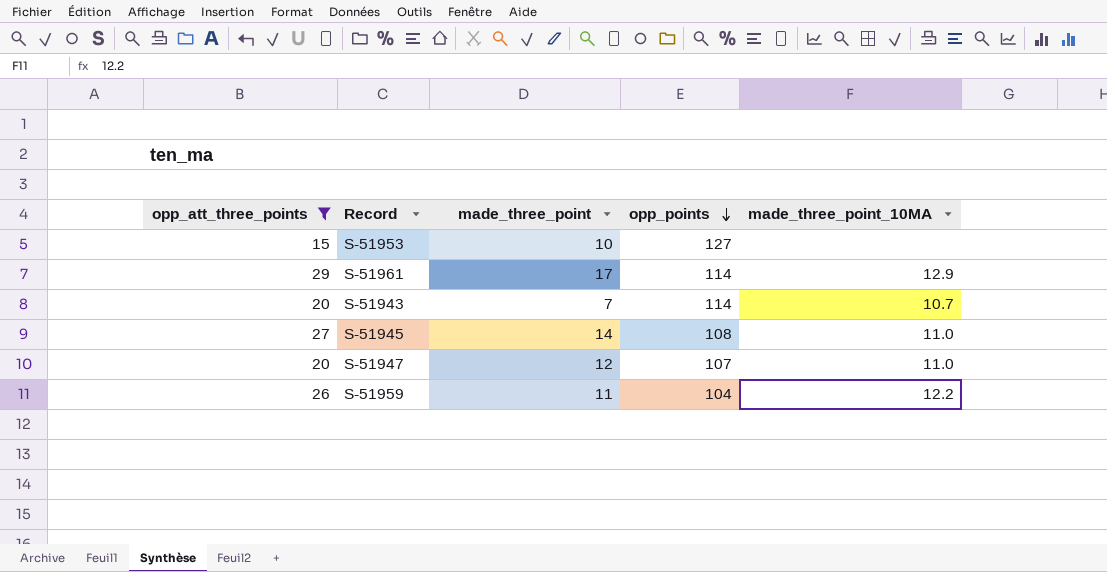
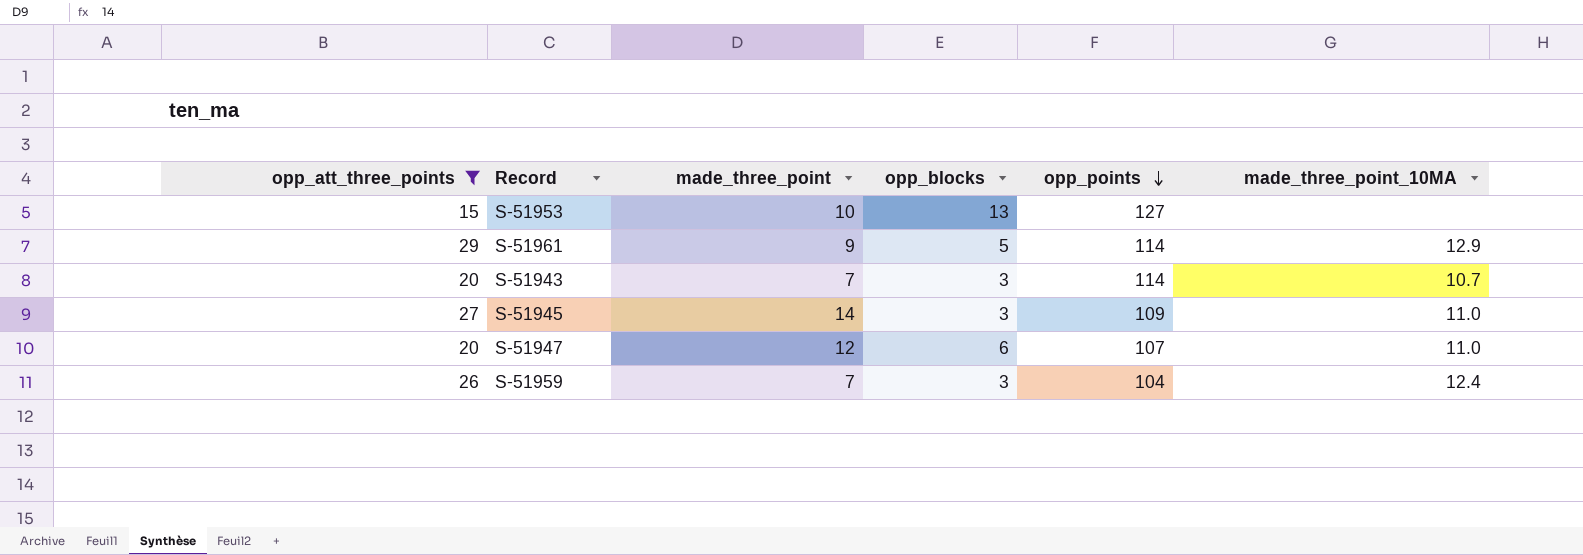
column opp_blocks | position: none -> 4
S-51961 | made_three_point: 17 -> 9
S-51945 | opp_points: 108 -> 109
S-51959 | made_three_point: 11 -> 7
S-51959 | made_three_point_10MA: 12.2 -> 12.4

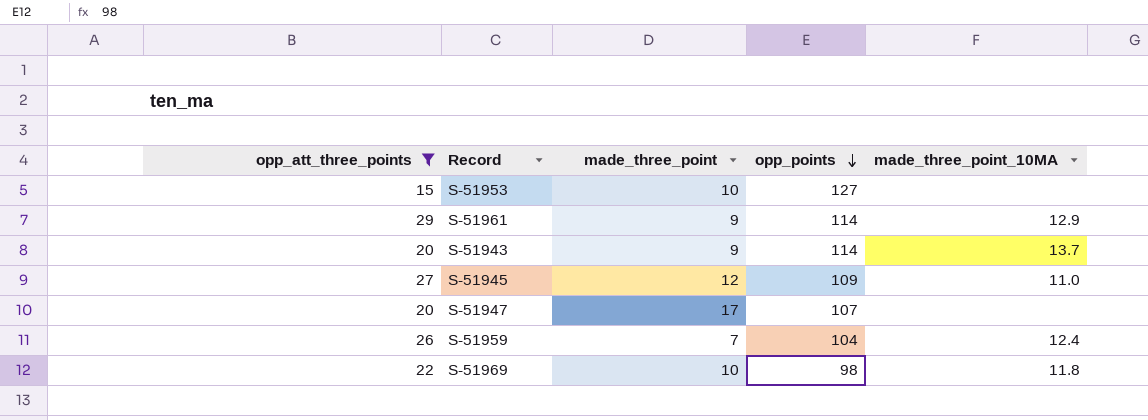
column opp_blocks | position: 4 -> none
S-51943 | made_three_point: 7 -> 9
S-51943 | made_three_point_10MA: 10.7 -> 13.7
S-51945 | made_three_point: 14 -> 12
S-51947 | made_three_point: 12 -> 17
S-51947 | made_three_point_10MA: 11.0 -> none
row S-51969: none -> 22 | 10 | 98 | 11.8

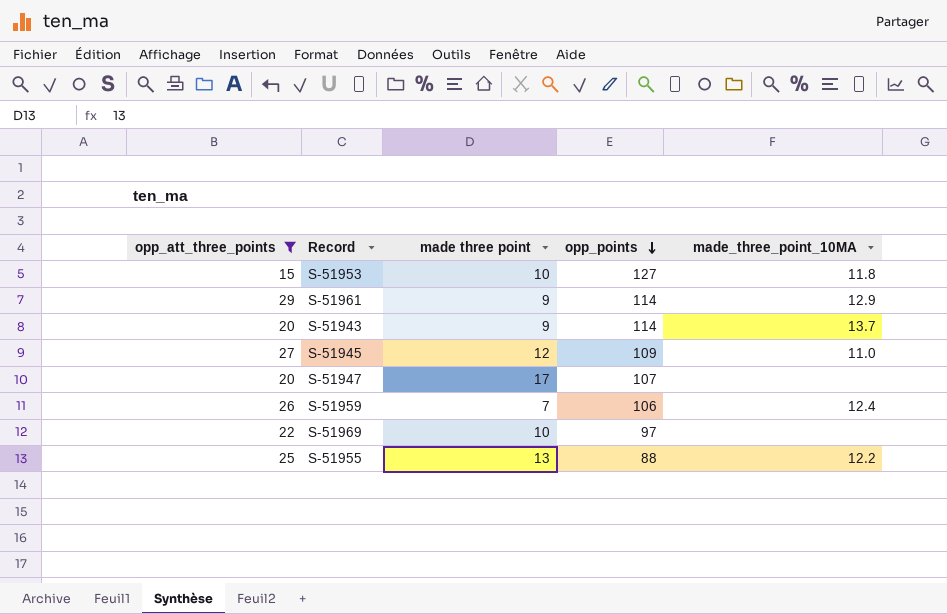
column name: made_three_point -> made three point
S-51953 | made_three_point_10MA: none -> 11.8
S-51959 | opp_points: 104 -> 106
S-51969 | opp_points: 98 -> 97
S-51969 | made_three_point_10MA: 11.8 -> none
row S-51955: none -> 25 | 13 | 88 | 12.2

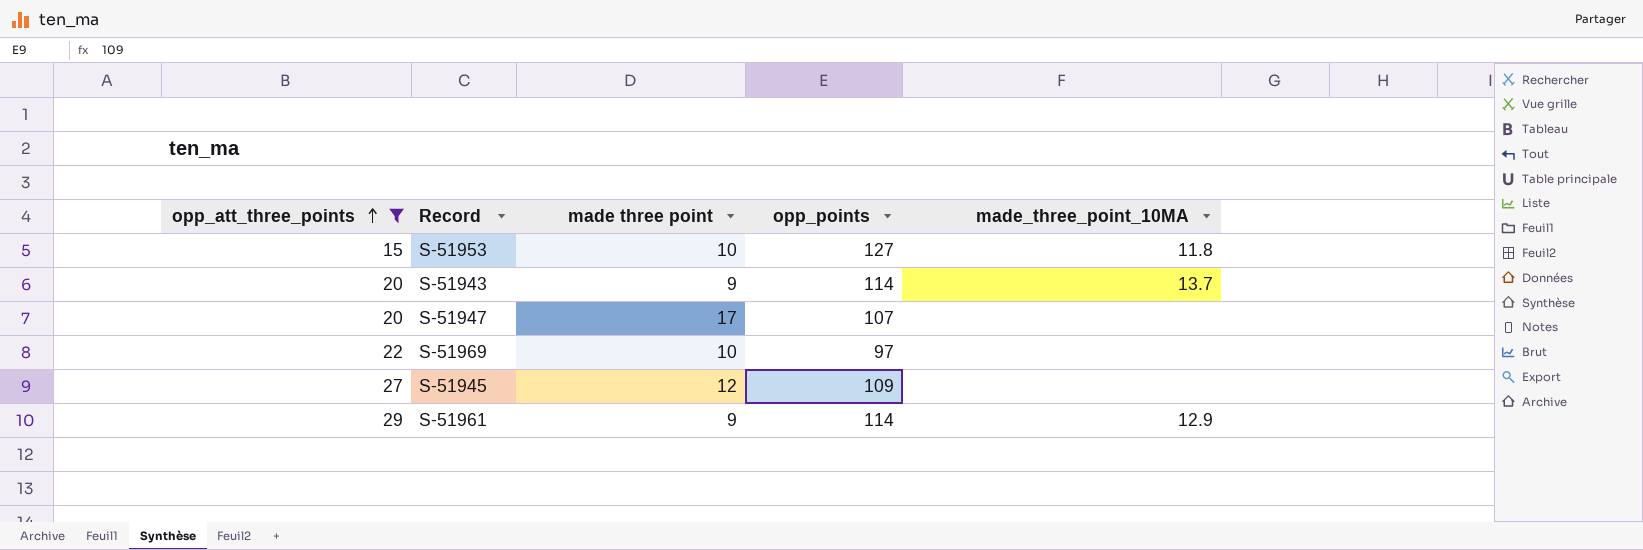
row order: opp_points descending -> opp_att_three_points ascending
row S-51959: 26 | 7 | 106 | 12.4 -> none
row S-51955: 25 | 13 | 88 | 12.2 -> none
S-51945 | made_three_point_10MA: 11.0 -> none

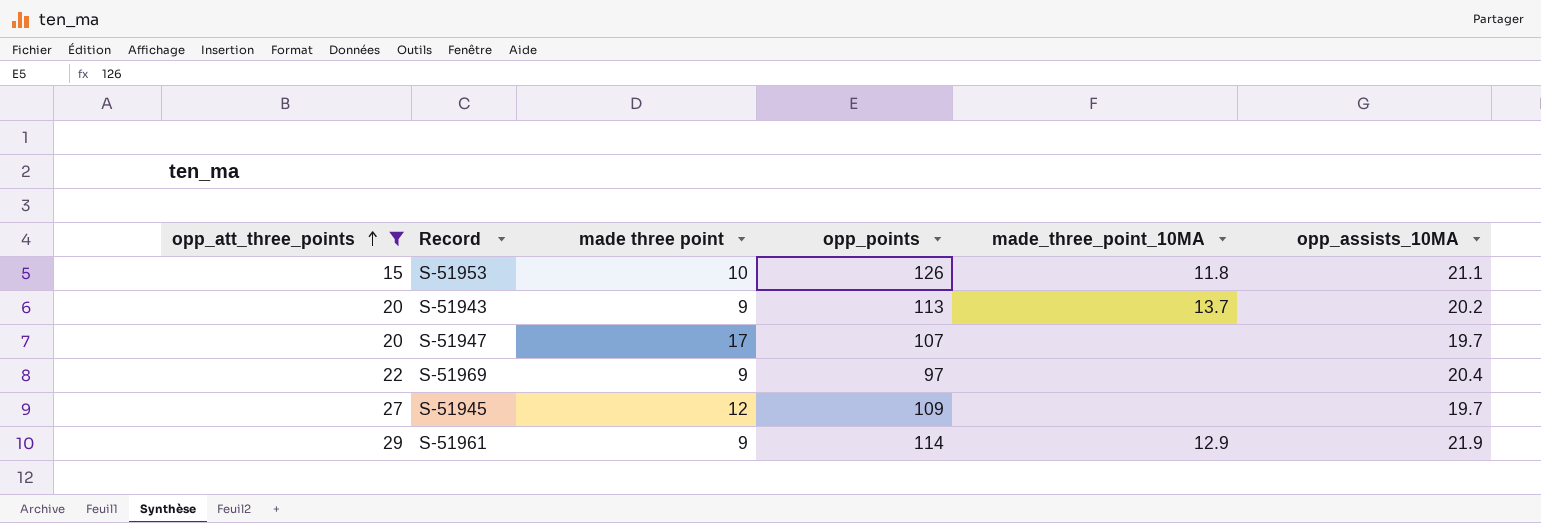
column opp_assists_10MA | position: none -> 6
S-51953 | opp_points: 127 -> 126
S-51943 | opp_points: 114 -> 113
S-51969 | made three point: 10 -> 9

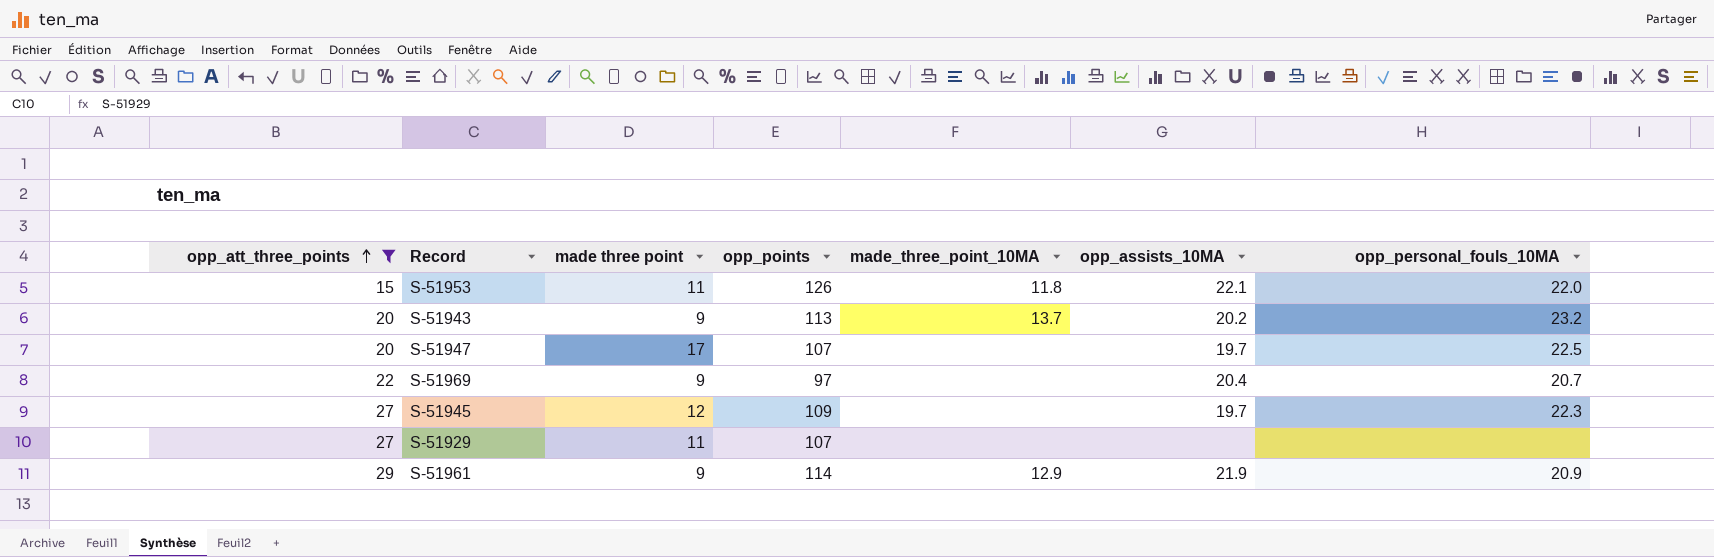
column opp_personal_fouls_10MA | position: none -> 7
S-51953 | made three point: 10 -> 11
S-51953 | opp_assists_10MA: 21.1 -> 22.1
row S-51929: none -> 27 | 11 | 107 | none | none | none

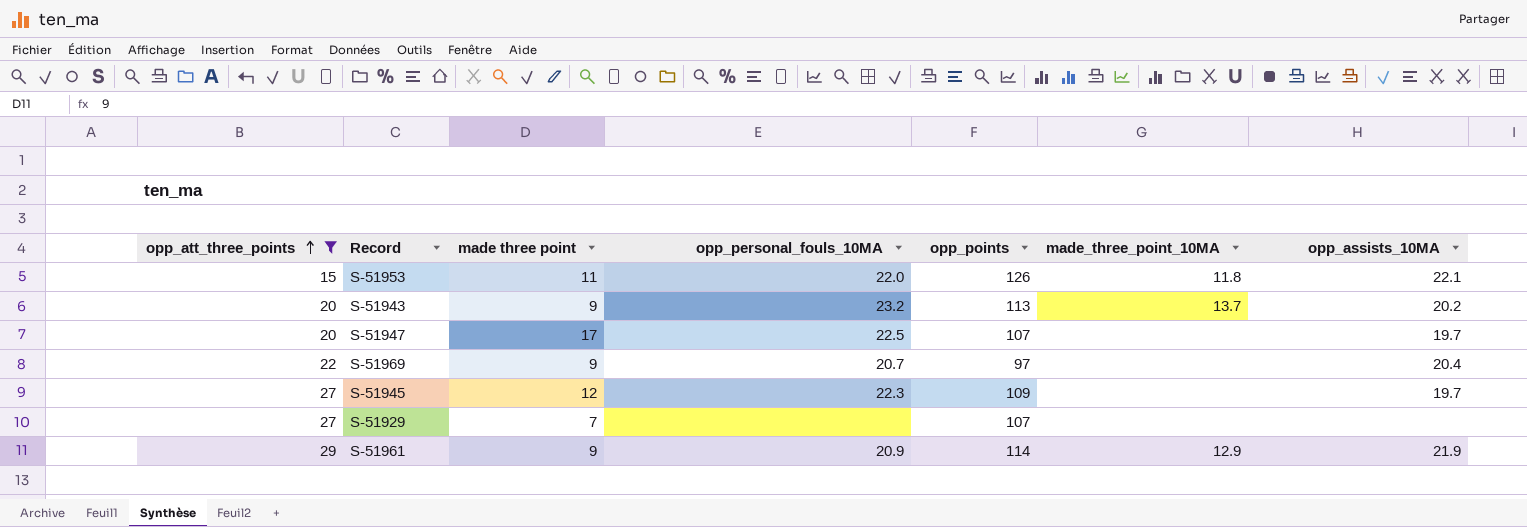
column opp_personal_fouls_10MA | position: 7 -> 4
S-51929 | made three point: 11 -> 7

